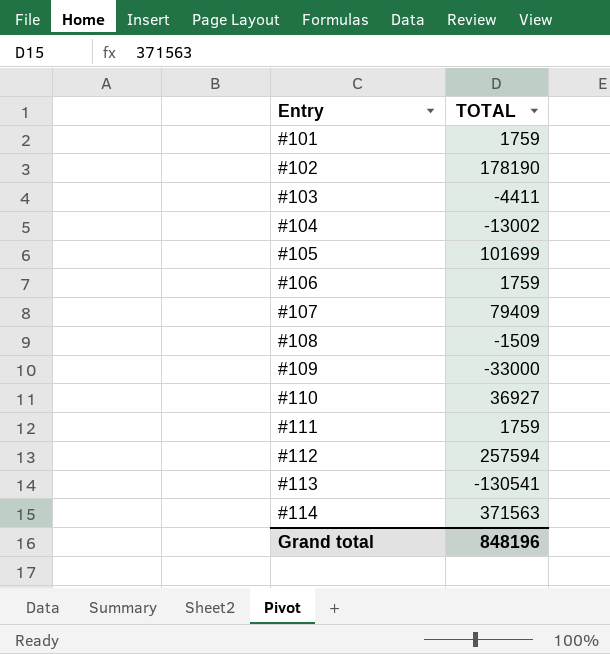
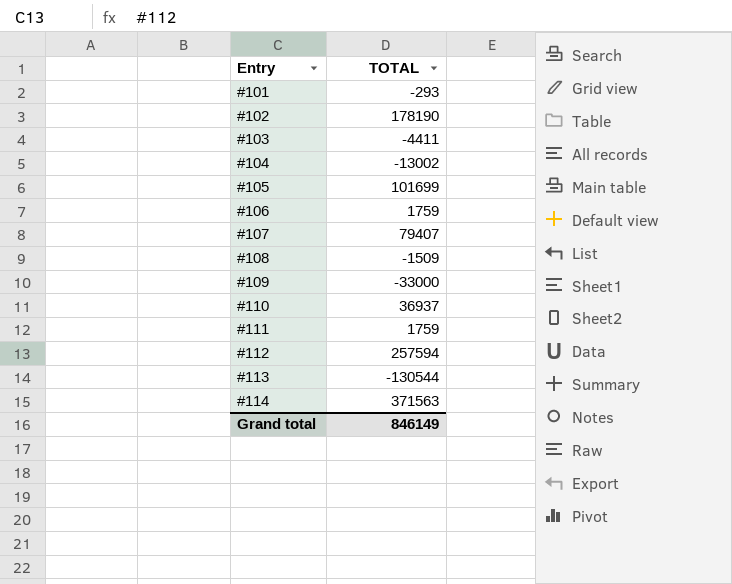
#101 | TOTAL: 1759 -> -293
#107 | TOTAL: 79409 -> 79407
#110 | TOTAL: 36927 -> 36937
#113 | TOTAL: -130541 -> -130544
Grand total | TOTAL: 848196 -> 846149

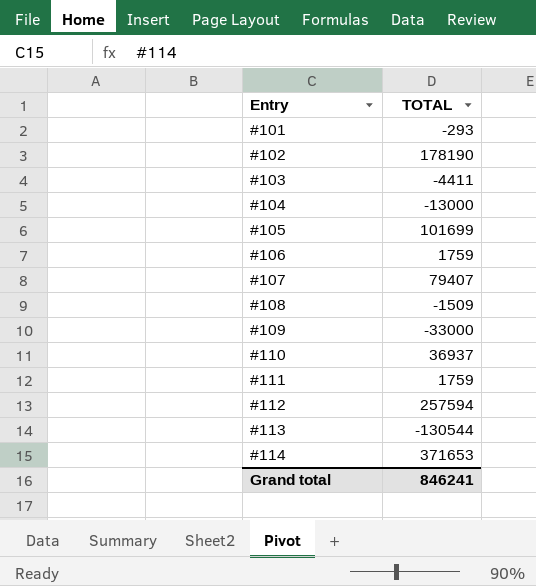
#104 | TOTAL: -13002 -> -13000
#114 | TOTAL: 371563 -> 371653
Grand total | TOTAL: 846149 -> 846241

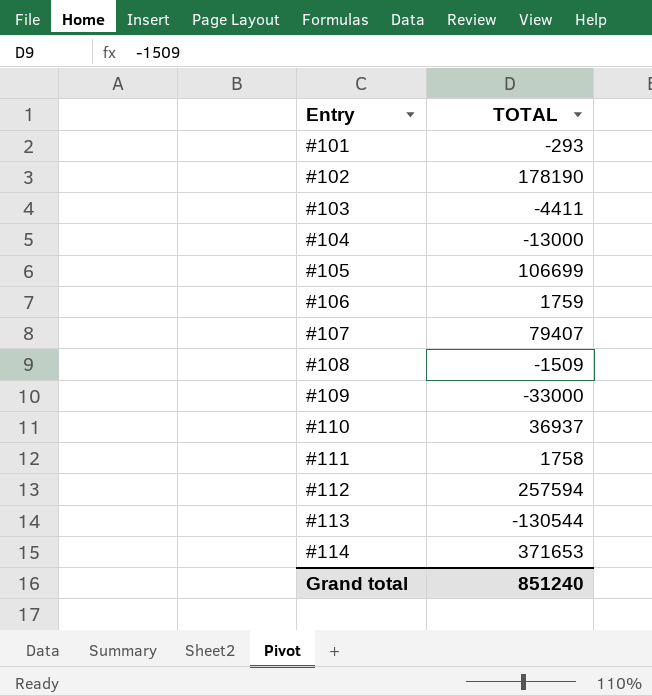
#105 | TOTAL: 101699 -> 106699
#111 | TOTAL: 1759 -> 1758
Grand total | TOTAL: 846241 -> 851240

